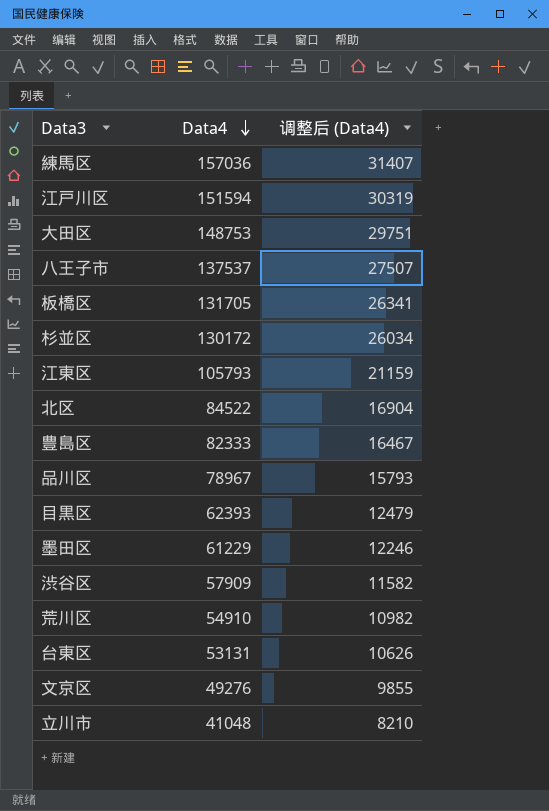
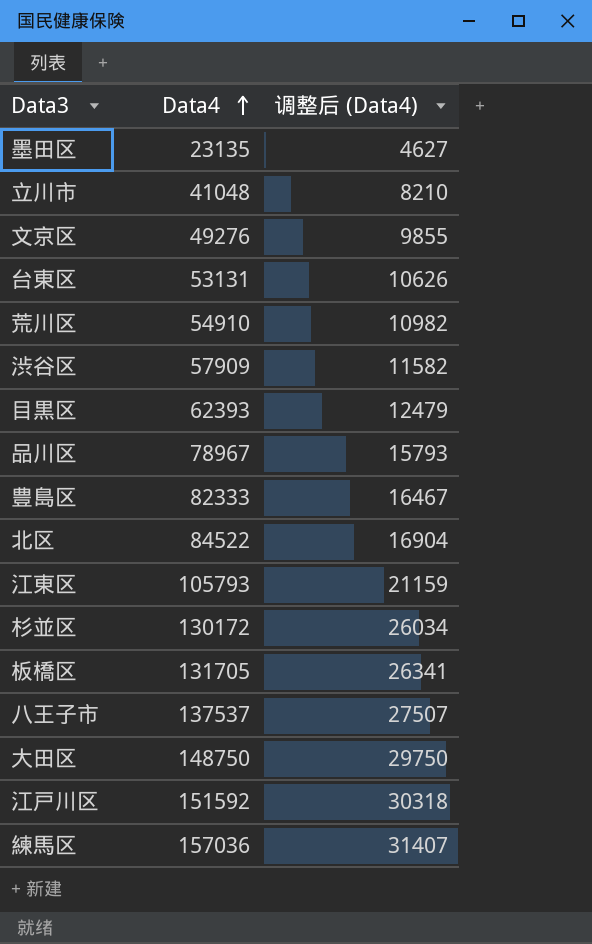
row order: Data4 descending -> Data4 ascending
墨田区 | Data4: 61229 -> 23135
墨田区 | 调整后 (Data4): 12246 -> 4627
大田区 | Data4: 148753 -> 148750
大田区 | 调整后 (Data4): 29751 -> 29750
江戸川区 | Data4: 151594 -> 151592
江戸川区 | 调整后 (Data4): 30319 -> 30318

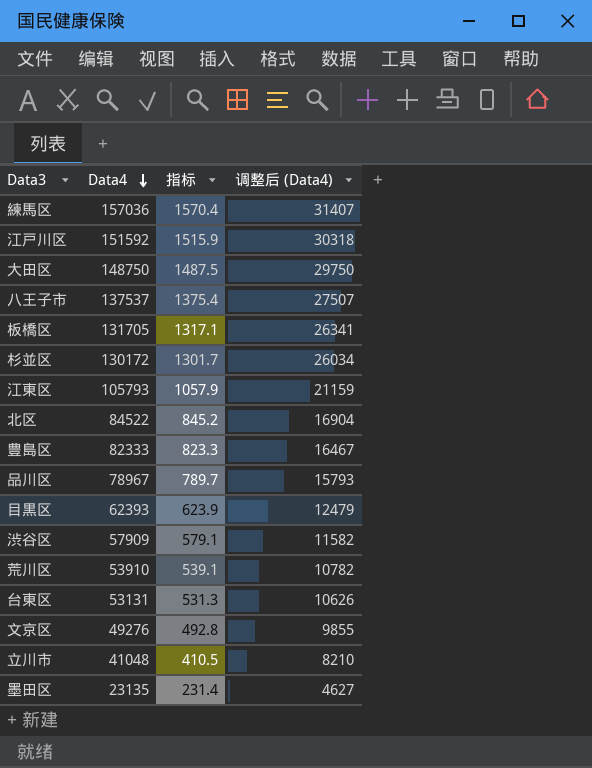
row order: Data4 ascending -> Data4 descending
column 指标 | formula: none -> [Data4] * 0.01
荒川区 | Data4: 54910 -> 53910
荒川区 | 调整后 (Data4): 10982 -> 10782

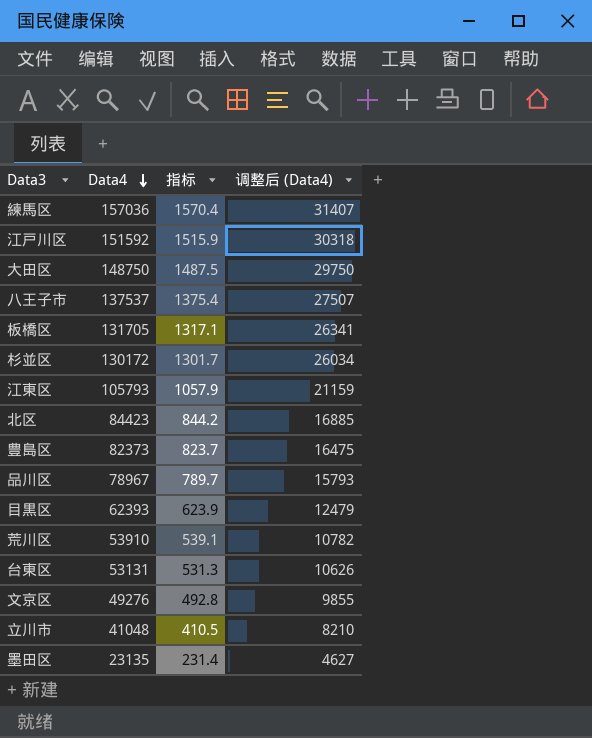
row 渋谷区: 57909 | 579.1 | 11582 -> none
北区 | Data4: 84522 -> 84423
北区 | 指标: 845.2 -> 844.2
北区 | 调整后 (Data4): 16904 -> 16885
豊島区 | Data4: 82333 -> 82373
豊島区 | 指标: 823.3 -> 823.7
豊島区 | 调整后 (Data4): 16467 -> 16475

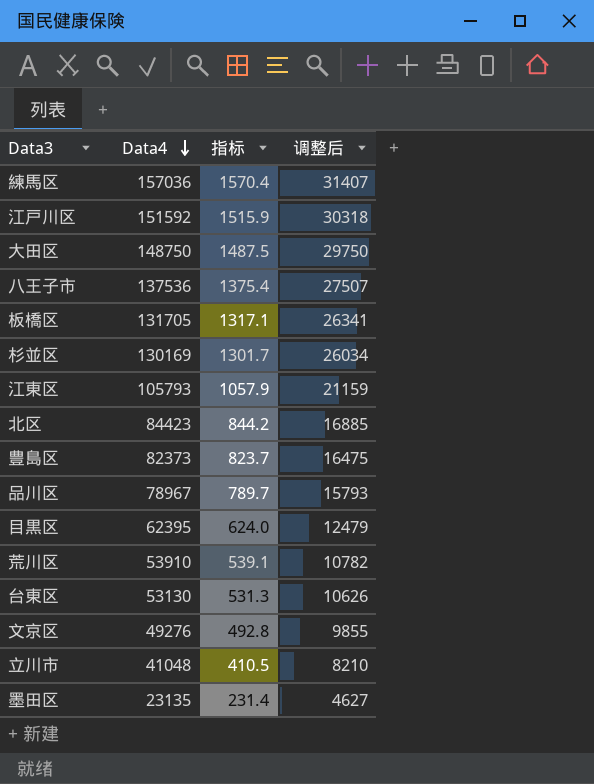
column name: 调整后 (Data4) -> 调整后
八王子市 | Data4: 137537 -> 137536
杉並区 | Data4: 130172 -> 130169
目黒区 | Data4: 62393 -> 62395
目黒区 | 指标: 623.9 -> 624.0
台東区 | Data4: 53131 -> 53130

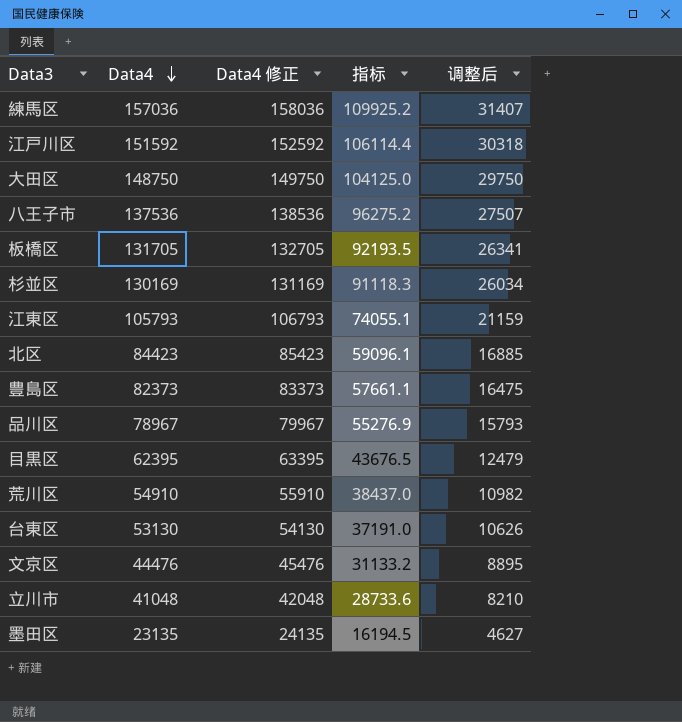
column Data4 修正 | formula: none -> [Data4] + 1000
column 指标 | formula: [Data4] * 0.01 -> [Data4] * 0.7
荒川区 | Data4: 53910 -> 54910
荒川区 | 调整后: 10782 -> 10982
文京区 | Data4: 49276 -> 44476
文京区 | 调整后: 9855 -> 8895

